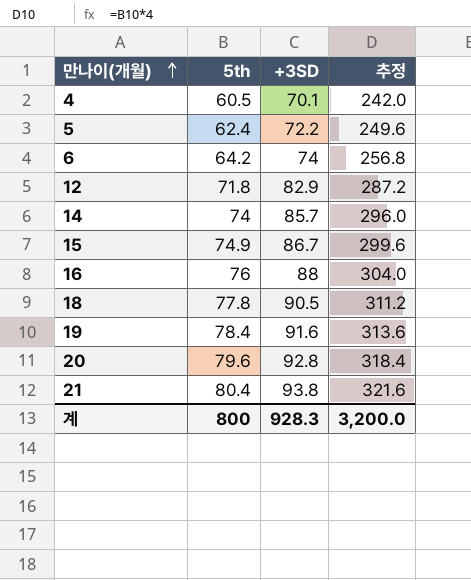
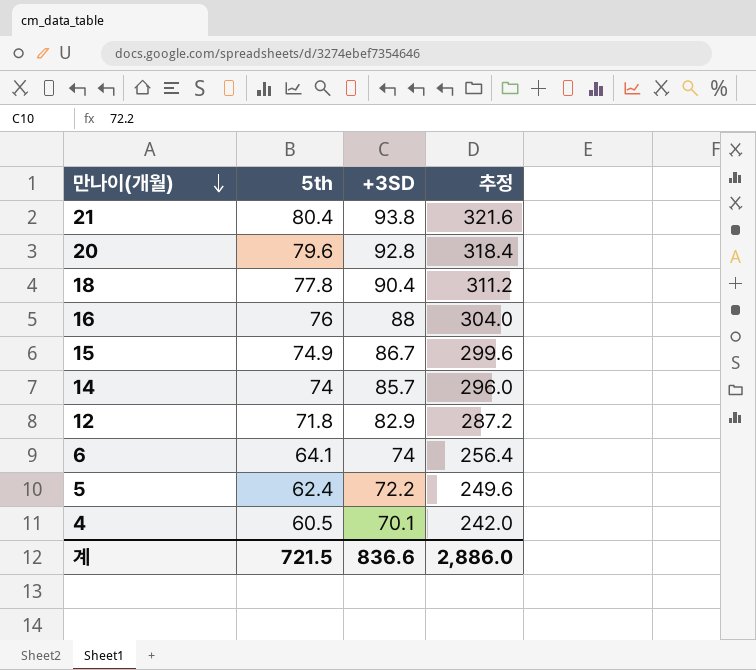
row order: 만나이(개월) ascending -> 만나이(개월) descending
row 19: 78.4 | 91.6 | 313.6 -> none
18 | +3SD: 90.5 -> 90.4
6 | 5th: 64.2 -> 64.1
6 | 추정: 256.8 -> 256.4
계 | 5th: 800 -> 721.5
계 | +3SD: 928.3 -> 836.6
계 | 추정: 3,200.0 -> 2,886.0

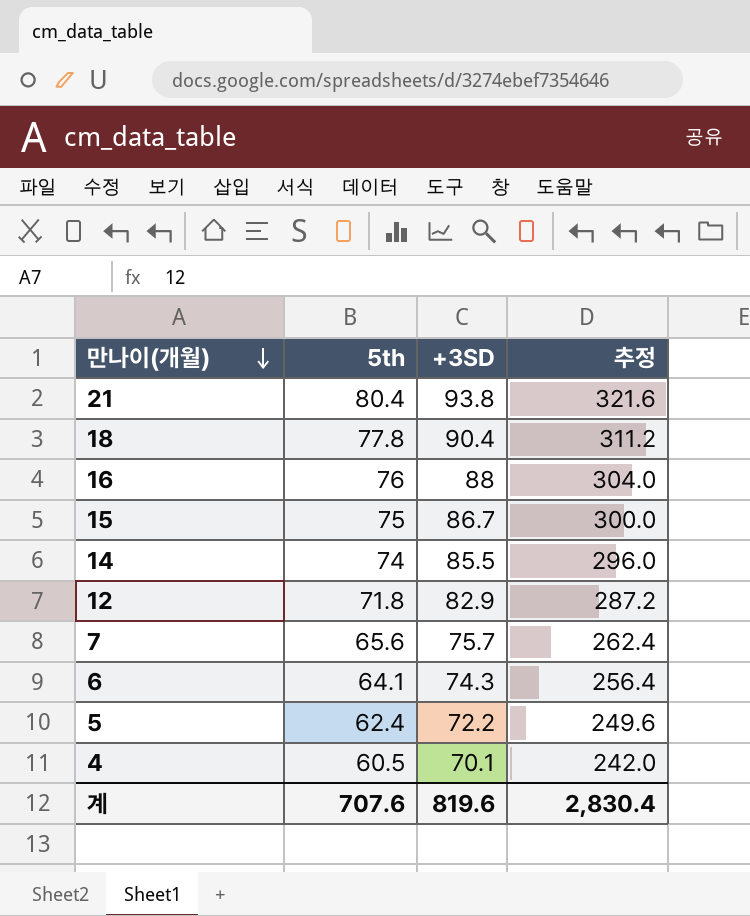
row 20: 79.6 | 92.8 | 318.4 -> none
15 | 5th: 74.9 -> 75
15 | 추정: 299.6 -> 300.0
14 | +3SD: 85.7 -> 85.5
row 7: none -> 65.6 | 75.7 | 262.4
6 | +3SD: 74 -> 74.3
계 | 5th: 721.5 -> 707.6
계 | +3SD: 836.6 -> 819.6
계 | 추정: 2,886.0 -> 2,830.4

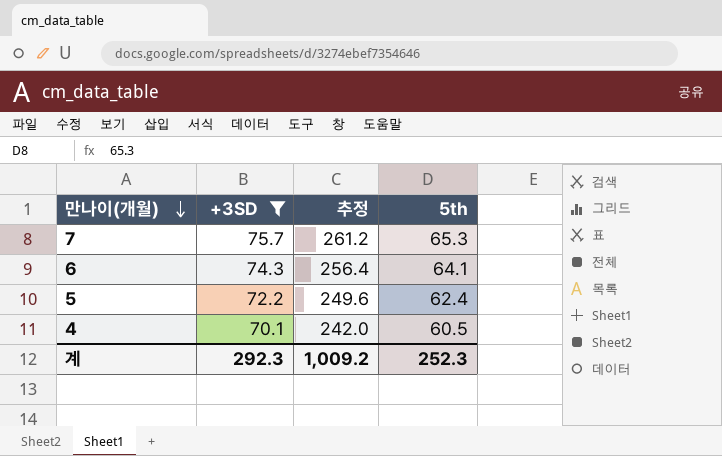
filter: none -> +3SD <= 75.7
column 5th | position: 2 -> 4
7 | 추정: 262.4 -> 261.2
7 | 5th: 65.6 -> 65.3
계 | +3SD: 819.6 -> 292.3
계 | 추정: 2,830.4 -> 1,009.2
계 | 5th: 707.6 -> 252.3

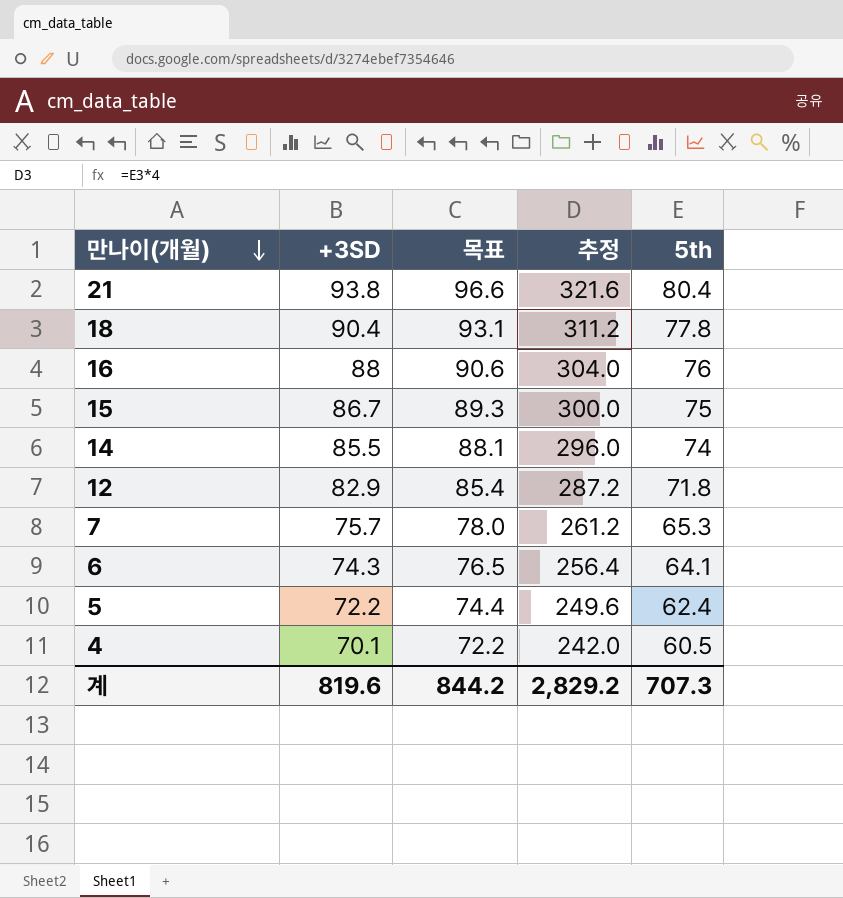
filter: +3SD <= 75.7 -> none
column 목표 | formula: none -> [+3SD] * 1.03
계 | +3SD: 292.3 -> 819.6
계 | 추정: 1,009.2 -> 2,829.2
계 | 5th: 252.3 -> 707.3

